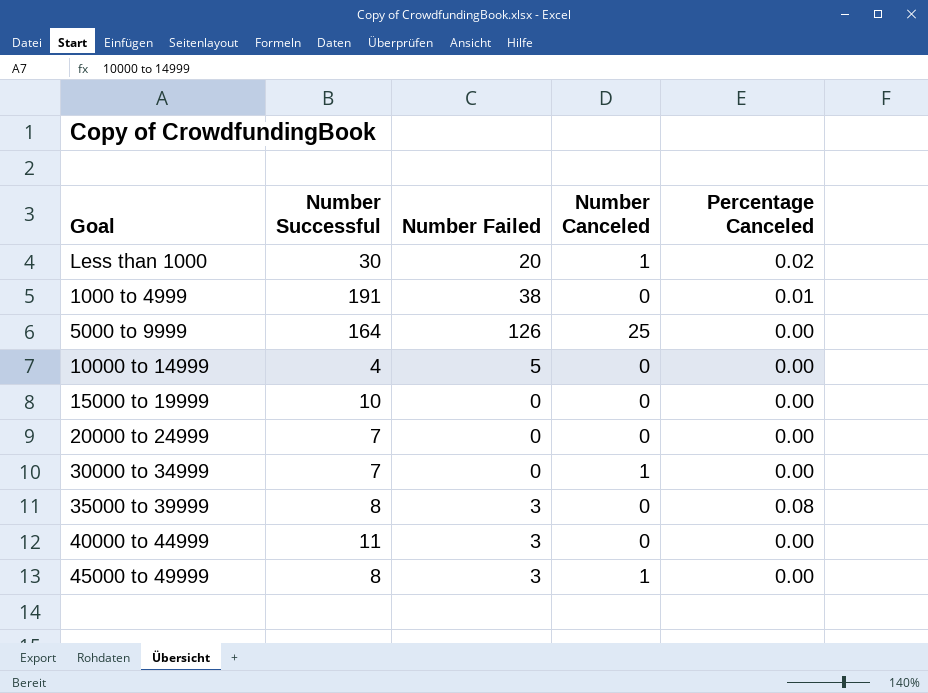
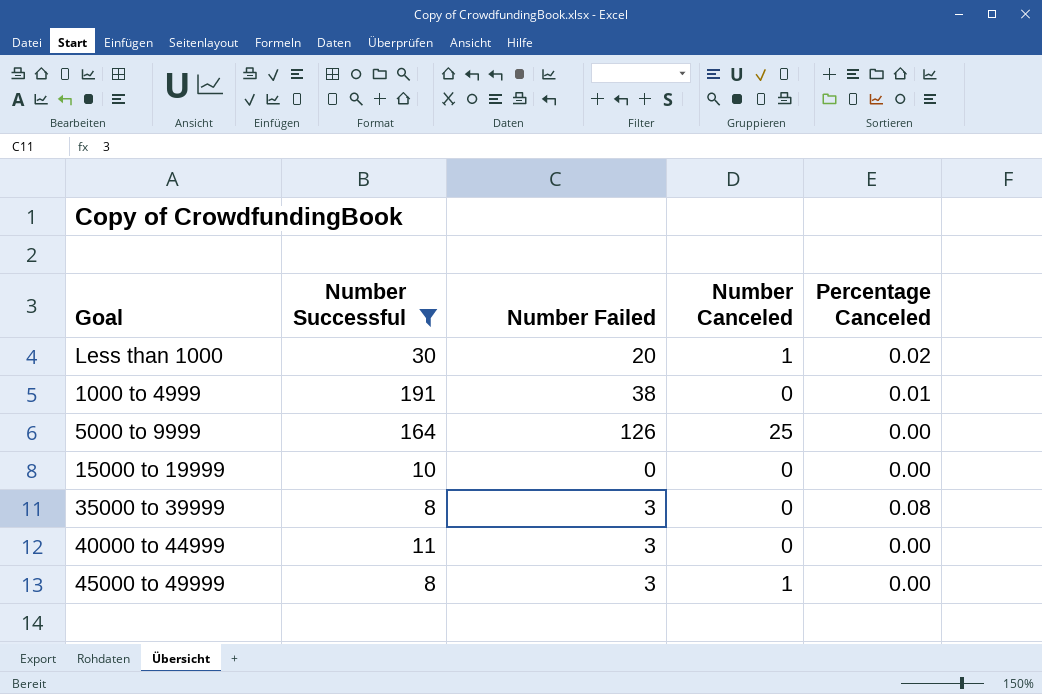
filter: none -> Number Successful >= 8

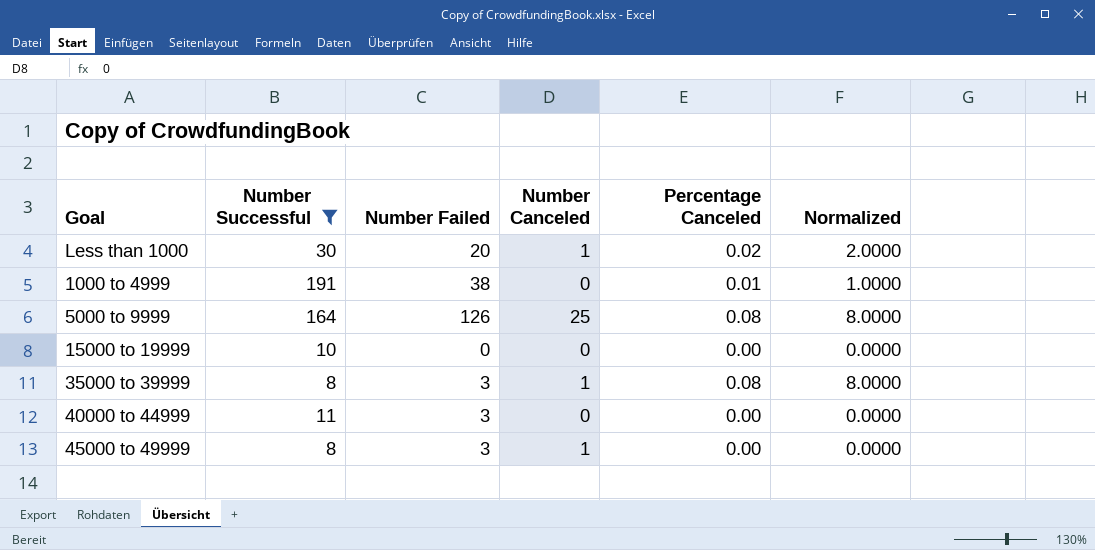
column Normalized | formula: none -> [Percentage Canceled] * 100
5000 to 9999 | Percentage Canceled: 0.00 -> 0.08
35000 to 39999 | Number Canceled: 0 -> 1

